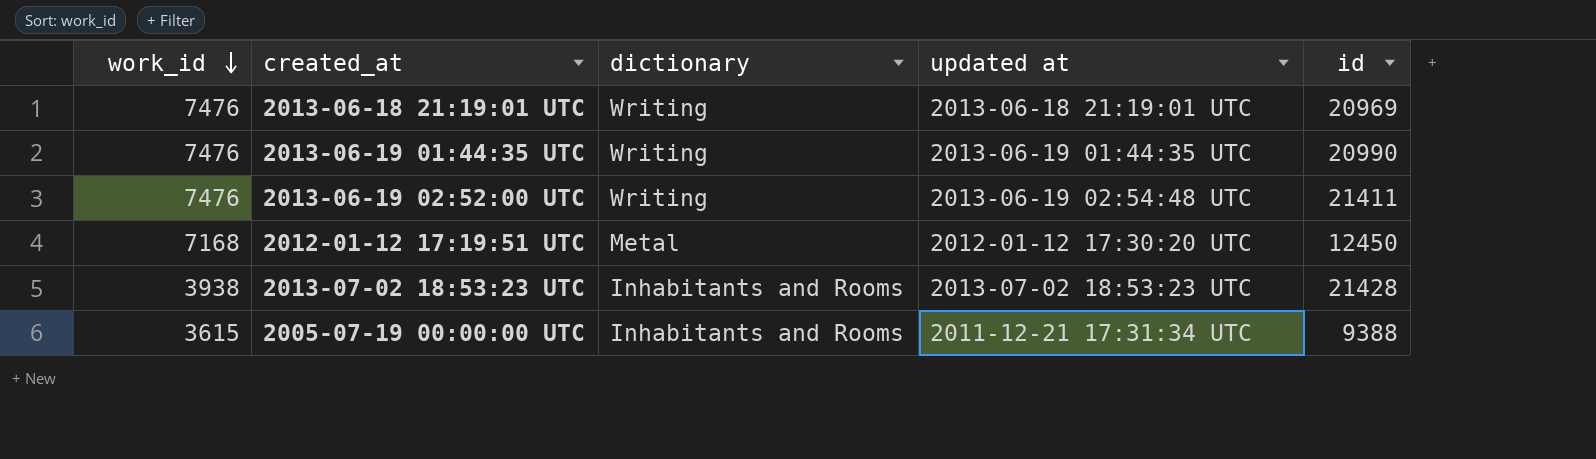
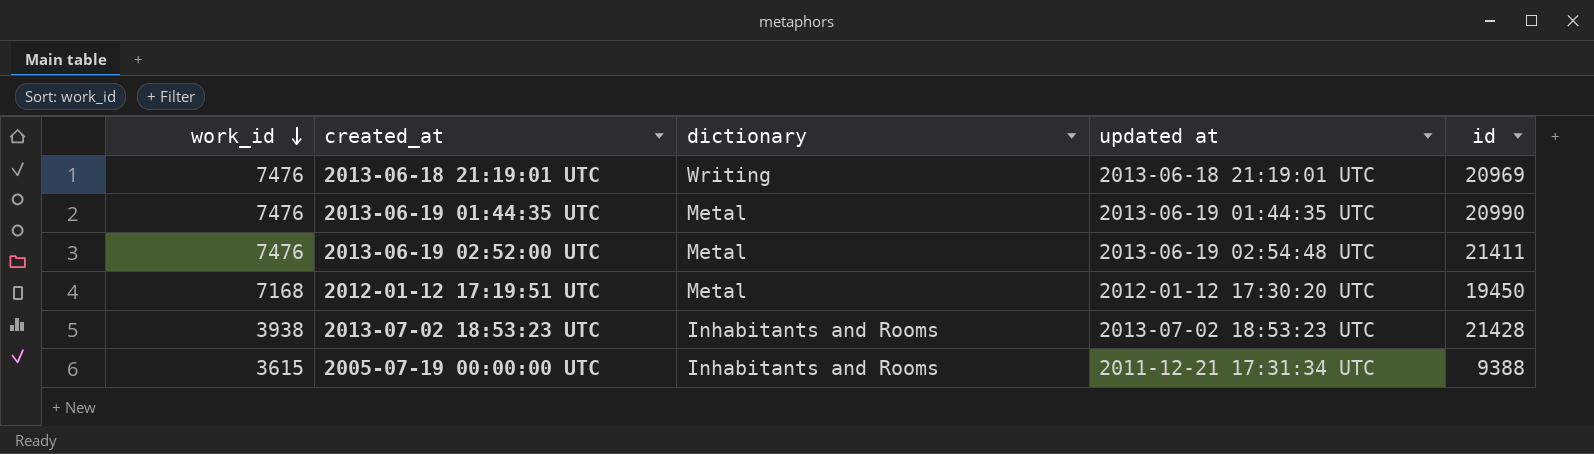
2013-06-19 01:44:35 UTC | dictionary: Writing -> Metal
2013-06-19 02:52:00 UTC | dictionary: Writing -> Metal
2012-01-12 17:19:51 UTC | id: 12450 -> 19450

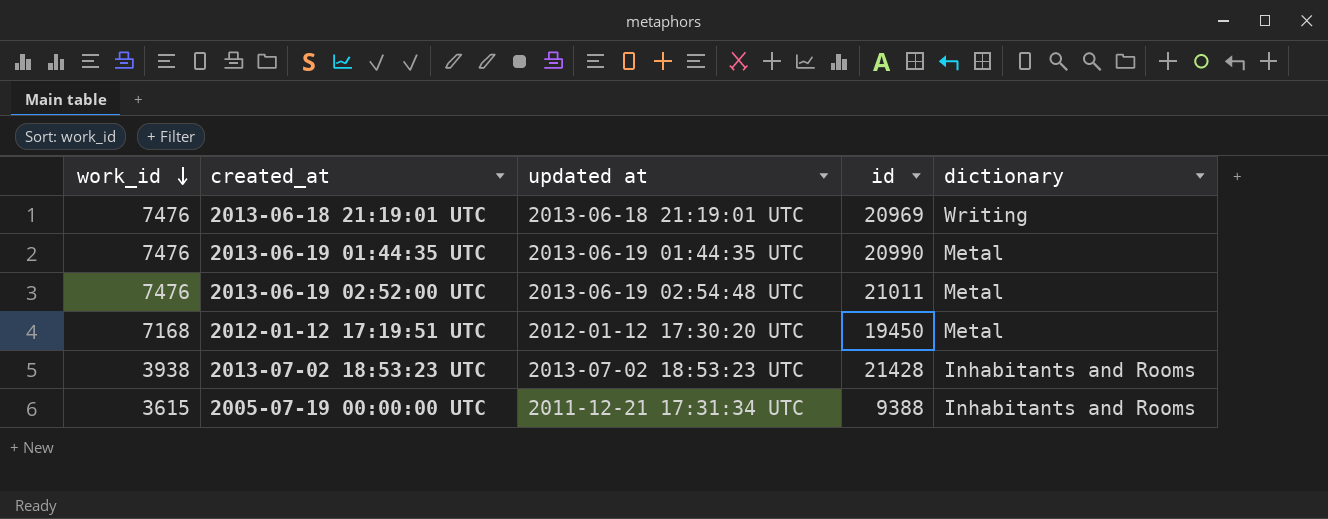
column dictionary | position: 3 -> 5
2013-06-19 02:52:00 UTC | id: 21411 -> 21011

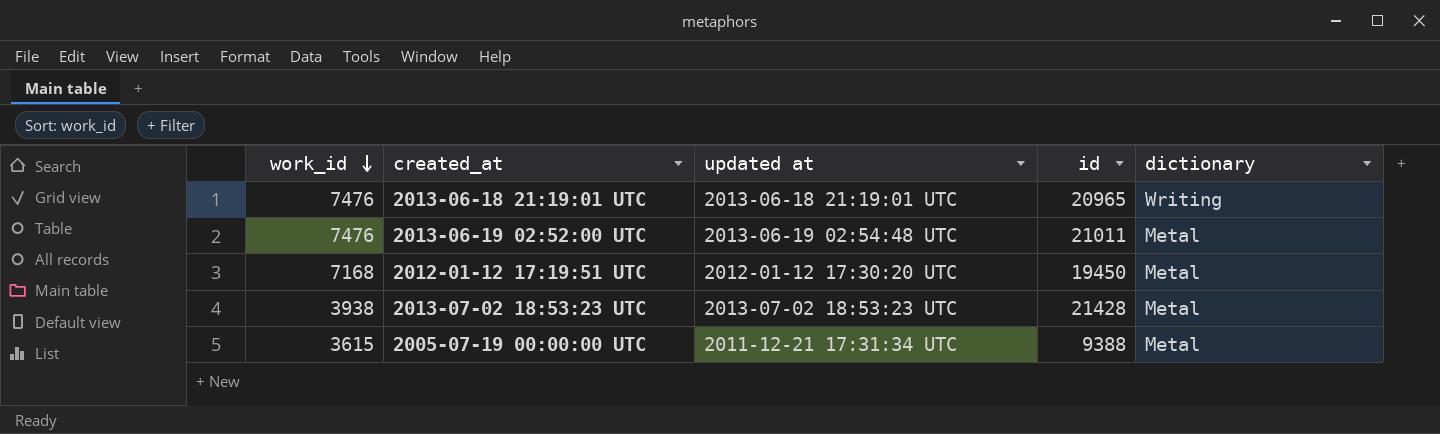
row 2013-06-19 01:44:35 UTC: 7476 | 2013-06-19 01:44:35 UTC | 20990 | Metal -> none
2013-06-18 21:19:01 UTC | id: 20969 -> 20965
2013-07-02 18:53:23 UTC | dictionary: Inhabitants and Rooms -> Metal
2005-07-19 00:00:00 UTC | dictionary: Inhabitants and Rooms -> Metal

